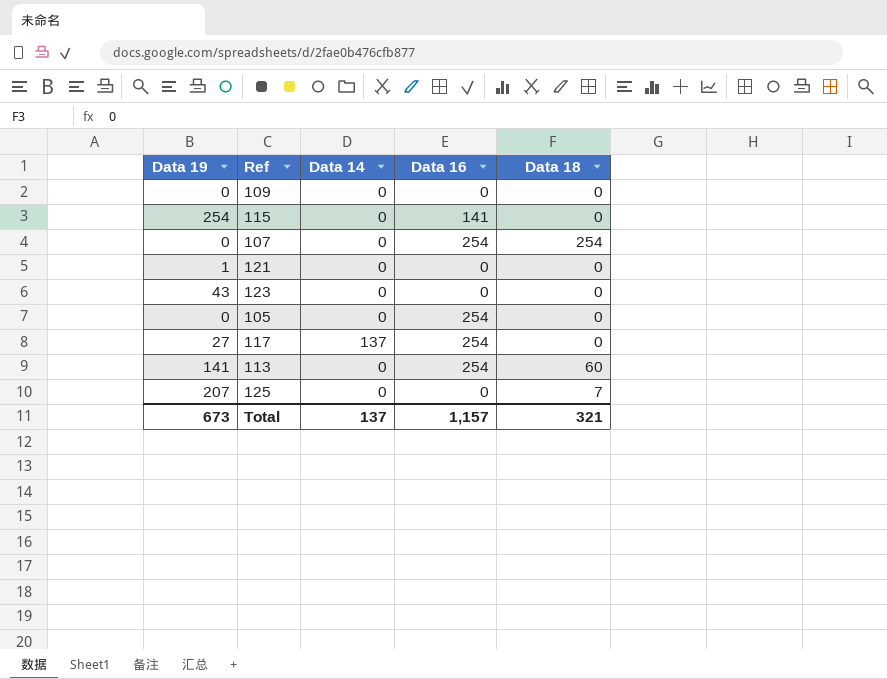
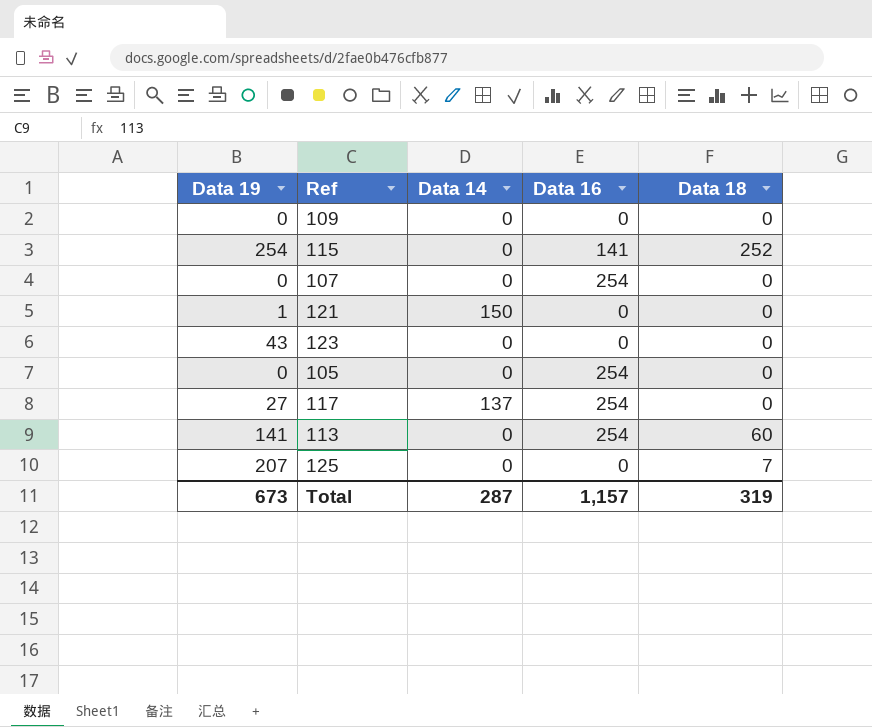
115 | Data 18: 0 -> 252
107 | Data 18: 254 -> 0
121 | Data 14: 0 -> 150
Total | Data 14: 137 -> 287
Total | Data 18: 321 -> 319

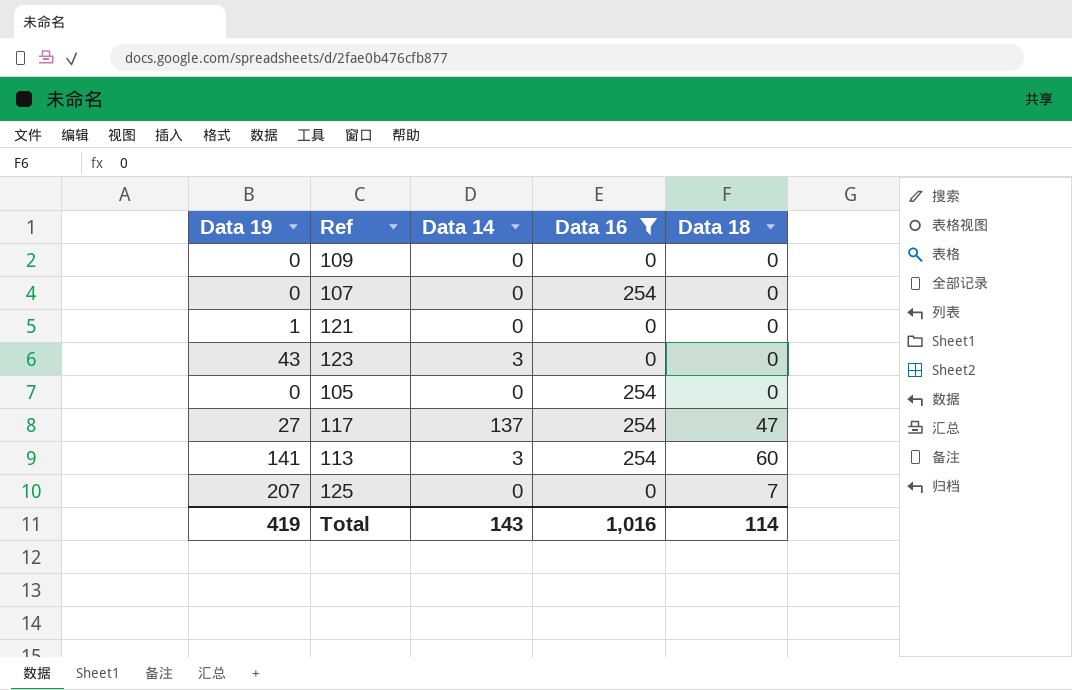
filter: none -> Data 16 != 141
121 | Data 14: 150 -> 0
123 | Data 14: 0 -> 3
117 | Data 18: 0 -> 47
113 | Data 14: 0 -> 3
Total | Data 19: 673 -> 419
Total | Data 14: 287 -> 143
Total | Data 16: 1,157 -> 1,016
Total | Data 18: 319 -> 114

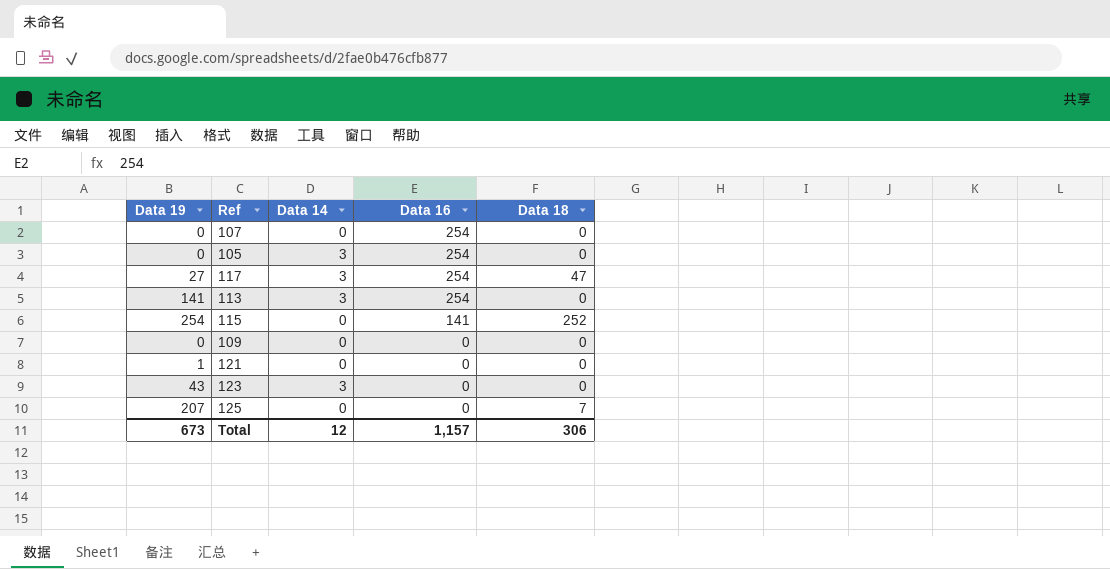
filter: Data 16 != 141 -> none
row order: none -> Data 16 descending
105 | Data 14: 0 -> 3
117 | Data 14: 137 -> 3
113 | Data 18: 60 -> 0
Total | Data 19: 419 -> 673
Total | Data 14: 143 -> 12
Total | Data 16: 1,016 -> 1,157
Total | Data 18: 114 -> 306

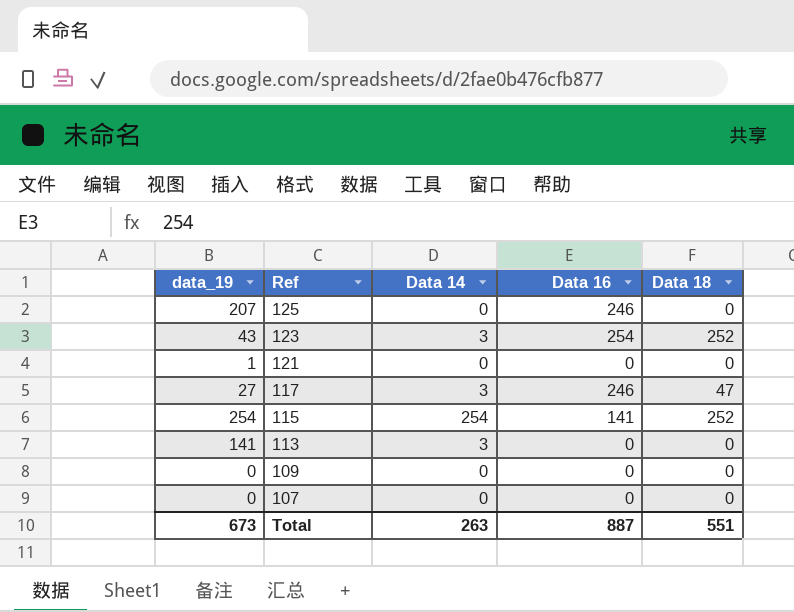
row order: Data 16 descending -> Ref descending
column name: Data 19 -> data_19
row 105: 0 | 3 | 254 | 0 -> none
125 | Data 16: 0 -> 246
125 | Data 18: 7 -> 0
123 | Data 16: 0 -> 254
123 | Data 18: 0 -> 252
117 | Data 16: 254 -> 246
115 | Data 14: 0 -> 254
113 | Data 16: 254 -> 0
107 | Data 16: 254 -> 0
Total | Data 14: 12 -> 263
Total | Data 16: 1,157 -> 887
Total | Data 18: 306 -> 551

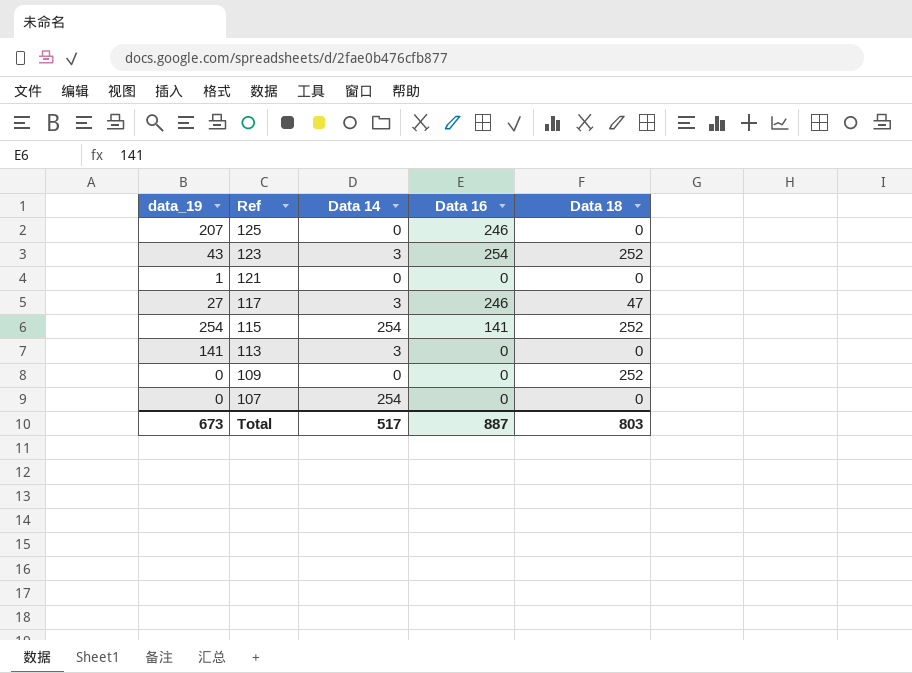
109 | Data 18: 0 -> 252
107 | Data 14: 0 -> 254
Total | Data 14: 263 -> 517
Total | Data 18: 551 -> 803

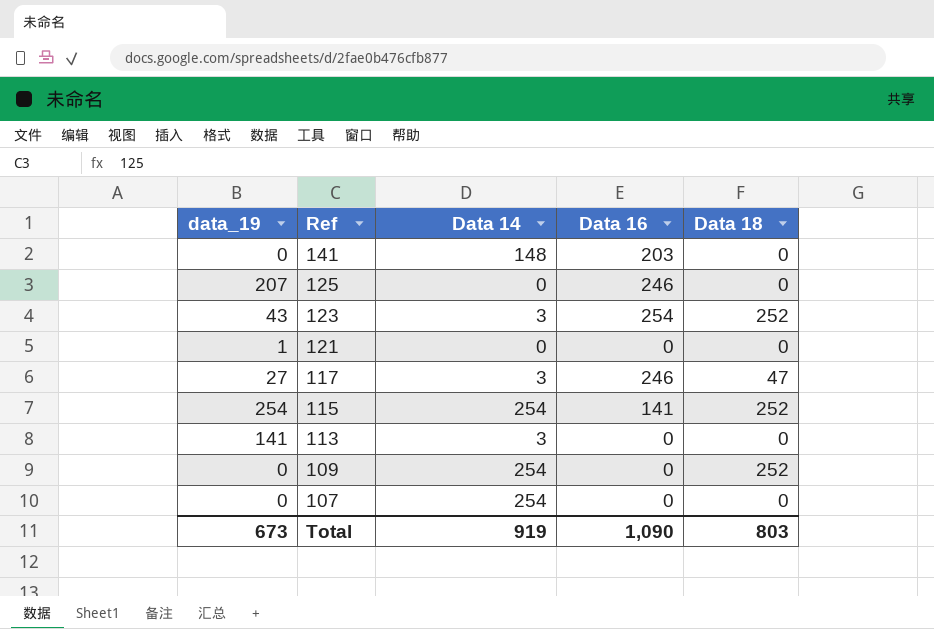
row 141: none -> 0 | 148 | 203 | 0
109 | Data 14: 0 -> 254
Total | Data 14: 517 -> 919
Total | Data 16: 887 -> 1,090

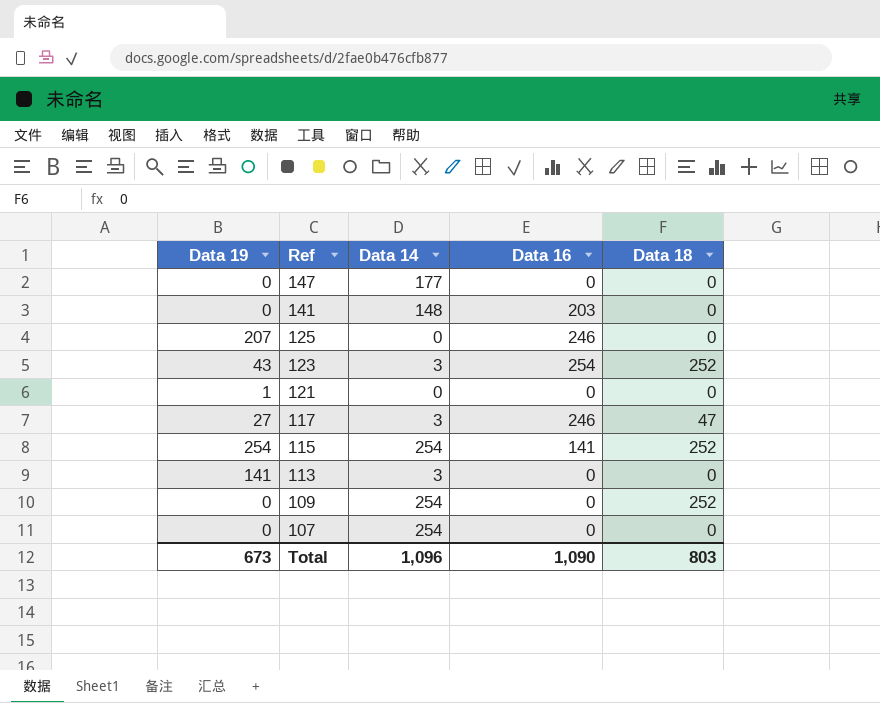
column name: data_19 -> Data 19
row 147: none -> 0 | 177 | 0 | 0
Total | Data 14: 919 -> 1,096

